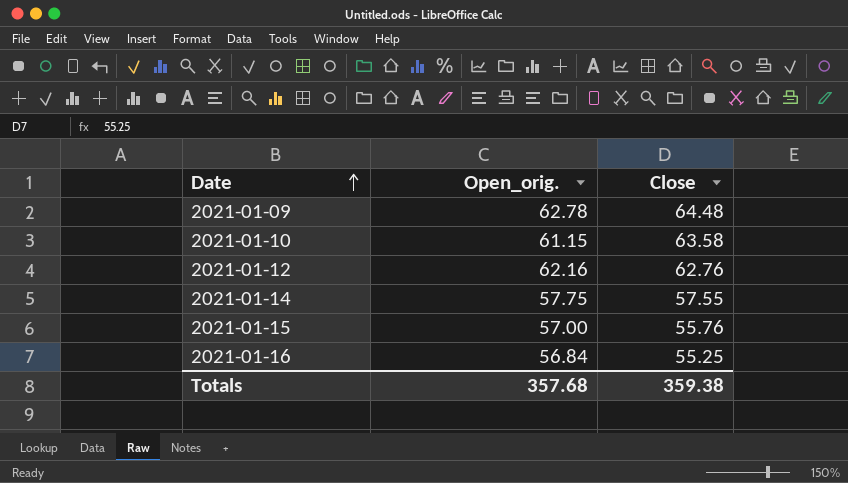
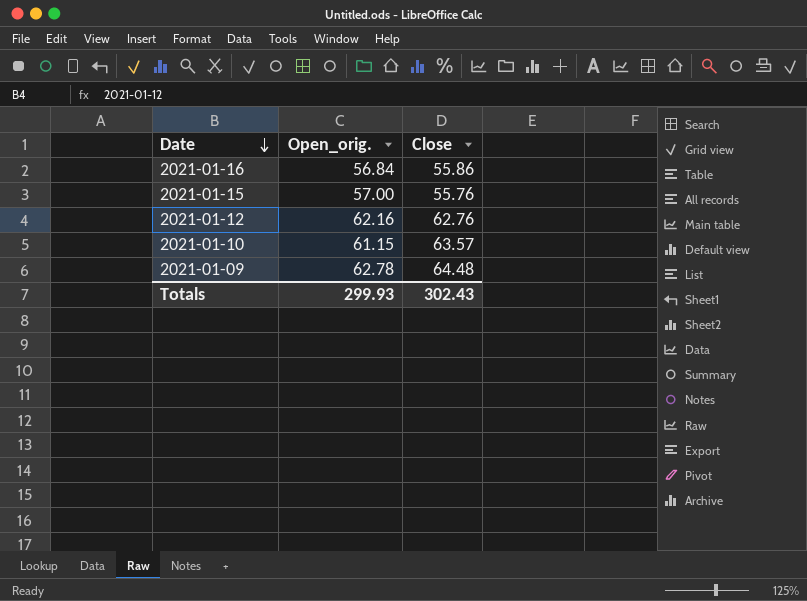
row order: Date ascending -> Date descending
row 2021-01-14: 57.75 | 57.55 -> none
2021-01-16 | Close: 55.25 -> 55.86
2021-01-10 | Close: 63.58 -> 63.57
Totals | Open_orig.: 357.68 -> 299.93
Totals | Close: 359.38 -> 302.43

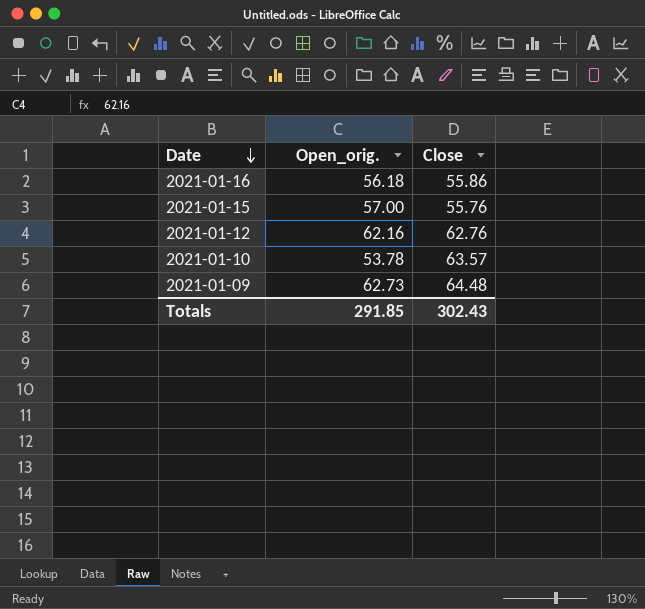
2021-01-16 | Open_orig.: 56.84 -> 56.18
2021-01-10 | Open_orig.: 61.15 -> 53.78
2021-01-09 | Open_orig.: 62.78 -> 62.73
Totals | Open_orig.: 299.93 -> 291.85

